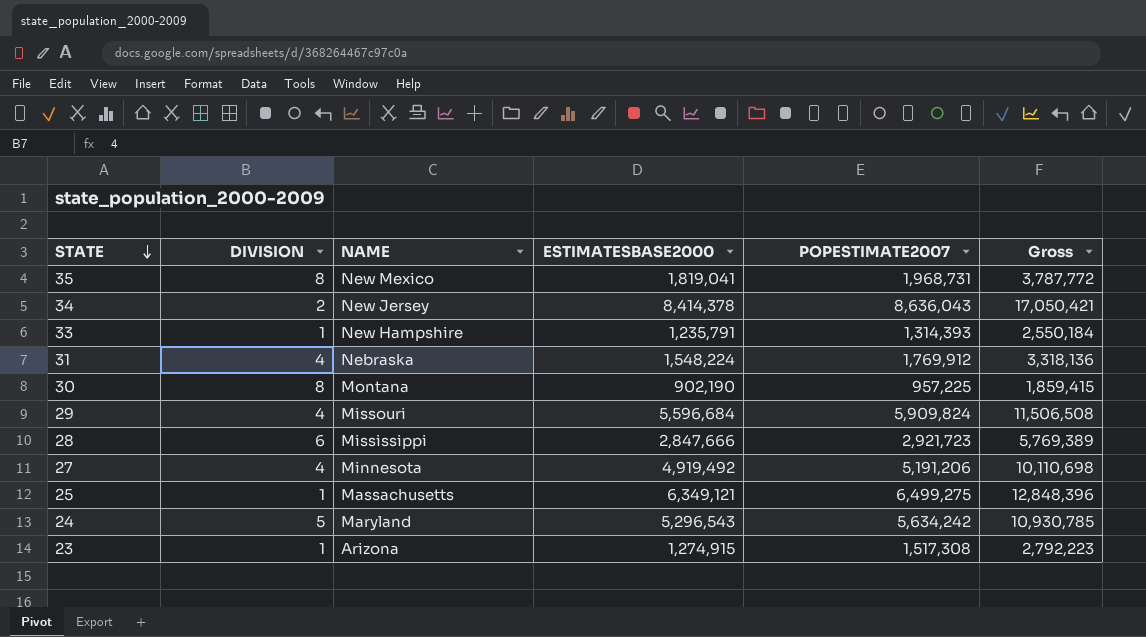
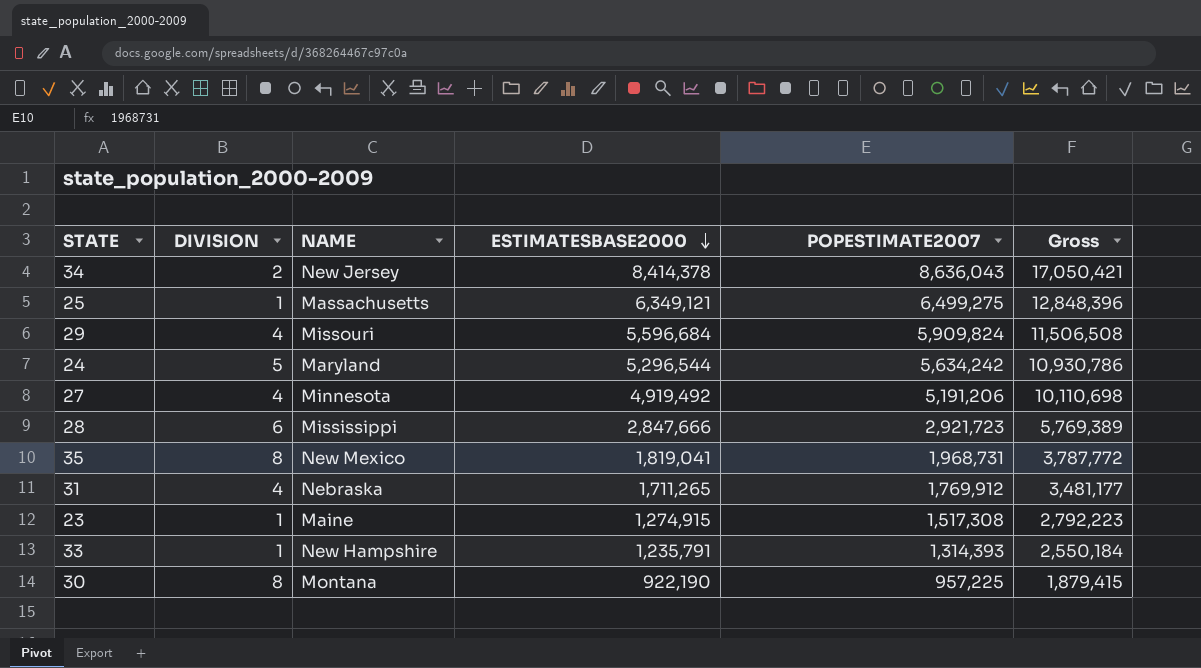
row order: STATE descending -> ESTIMATESBASE2000 descending
24 | ESTIMATESBASE2000: 5,296,543 -> 5,296,544
24 | Gross: 10,930,785 -> 10,930,786
31 | ESTIMATESBASE2000: 1,548,224 -> 1,711,265
31 | Gross: 3,318,136 -> 3,481,177
23 | NAME: Arizona -> Maine
30 | ESTIMATESBASE2000: 902,190 -> 922,190
30 | Gross: 1,859,415 -> 1,879,415

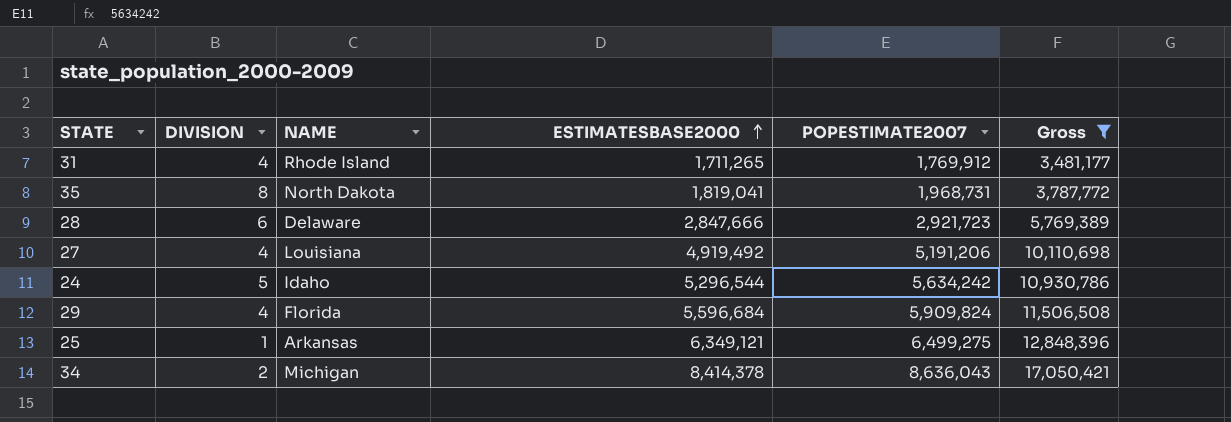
filter: none -> Gross >= 3,481,177
row order: ESTIMATESBASE2000 descending -> ESTIMATESBASE2000 ascending
31 | NAME: Nebraska -> Rhode Island
35 | NAME: New Mexico -> North Dakota
28 | NAME: Mississippi -> Delaware
27 | NAME: Minnesota -> Louisiana
24 | NAME: Maryland -> Idaho
29 | NAME: Missouri -> Florida
25 | NAME: Massachusetts -> Arkansas
34 | NAME: New Jersey -> Michigan

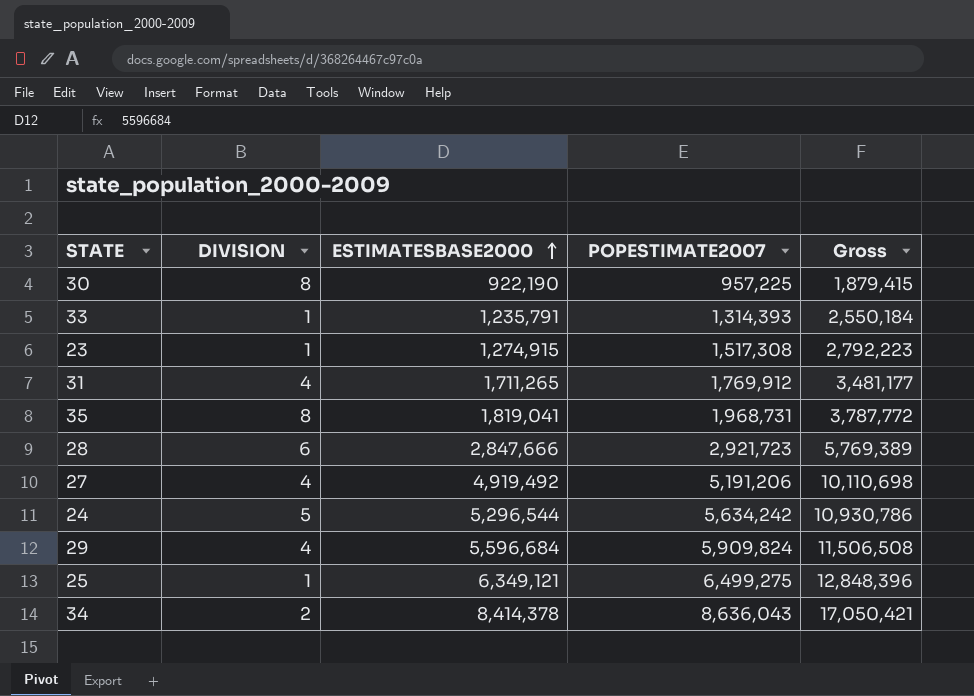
filter: Gross >= 3,481,177 -> none
column NAME | position: 3 -> none

